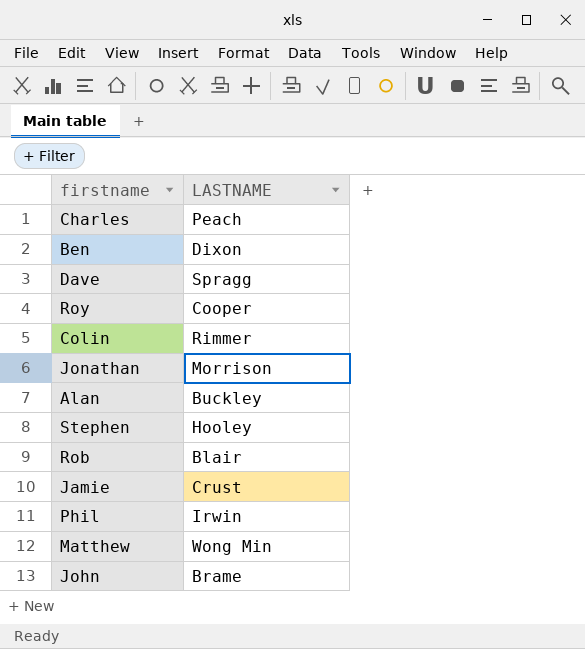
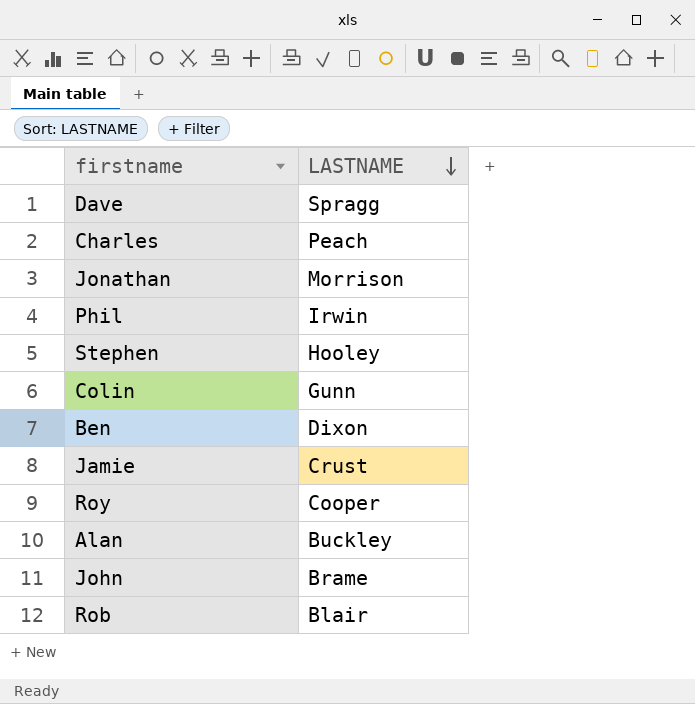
row order: none -> LASTNAME descending
row Matthew: Wong Min -> none
Colin | LASTNAME: Rimmer -> Gunn

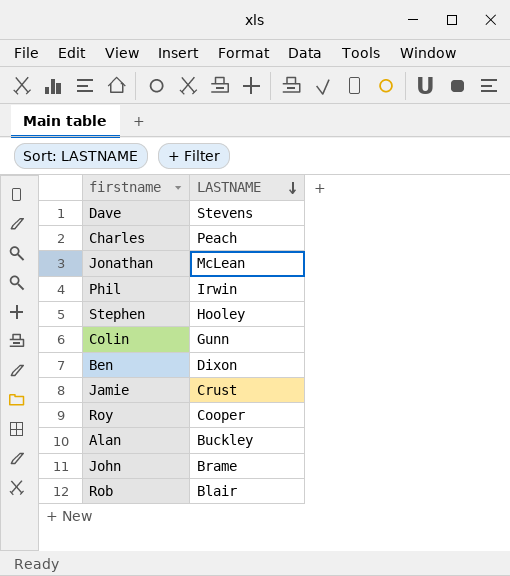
Dave | LASTNAME: Spragg -> Stevens
Jonathan | LASTNAME: Morrison -> McLean

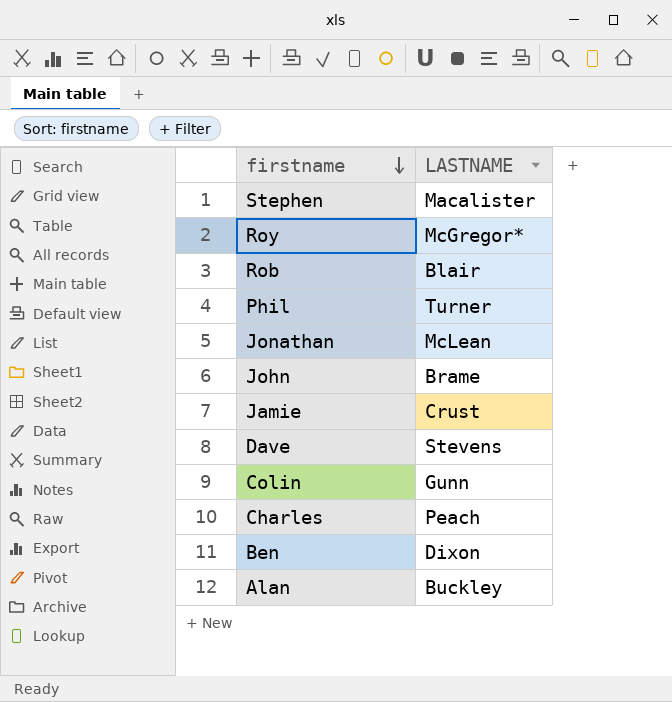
row order: LASTNAME descending -> firstname descending
Stephen | LASTNAME: Hooley -> Macalister
Roy | LASTNAME: Cooper -> McGregor*
Phil | LASTNAME: Irwin -> Turner

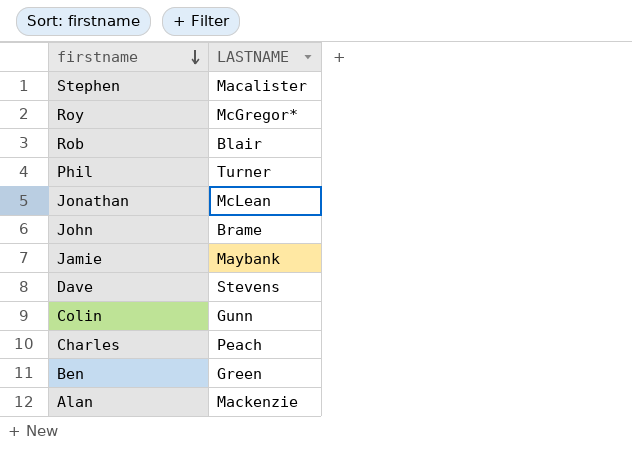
Jamie | LASTNAME: Crust -> Maybank
Ben | LASTNAME: Dixon -> Green
Alan | LASTNAME: Buckley -> Mackenzie

